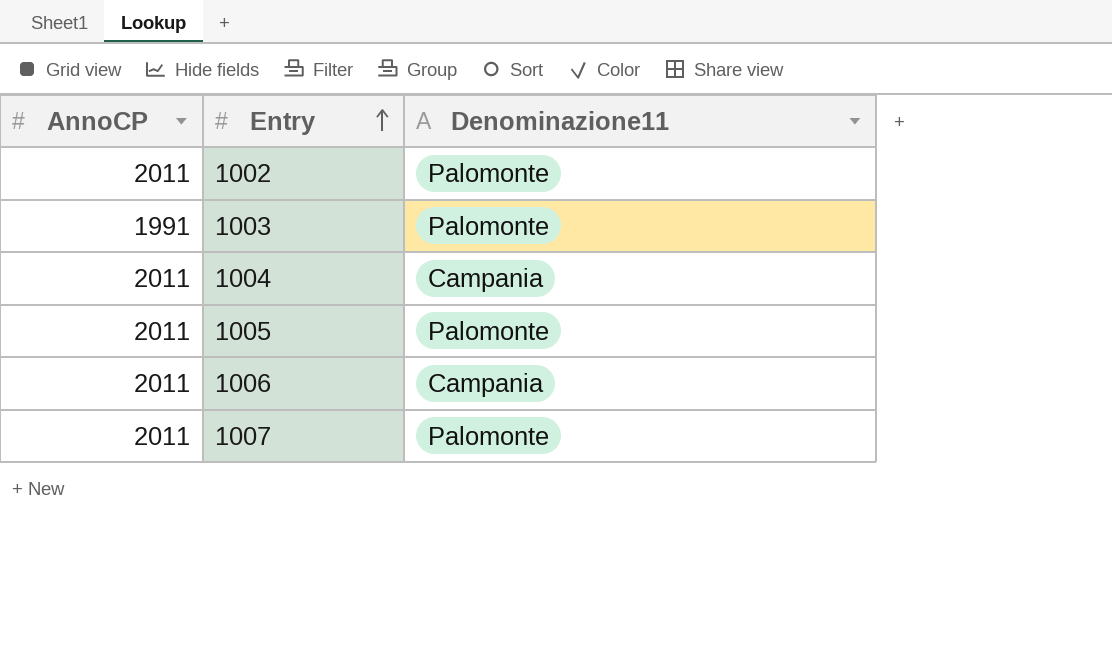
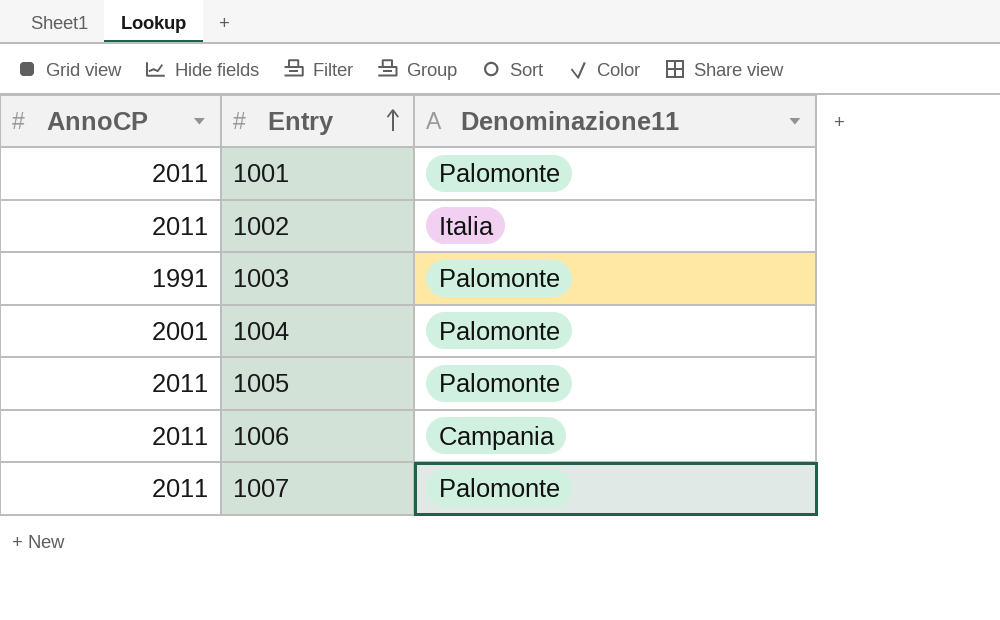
row 1001: none -> 2011 | Palomonte
1002 | Denominazione11: Palomonte -> Italia
1004 | AnnoCP: 2011 -> 2001
1004 | Denominazione11: Campania -> Palomonte

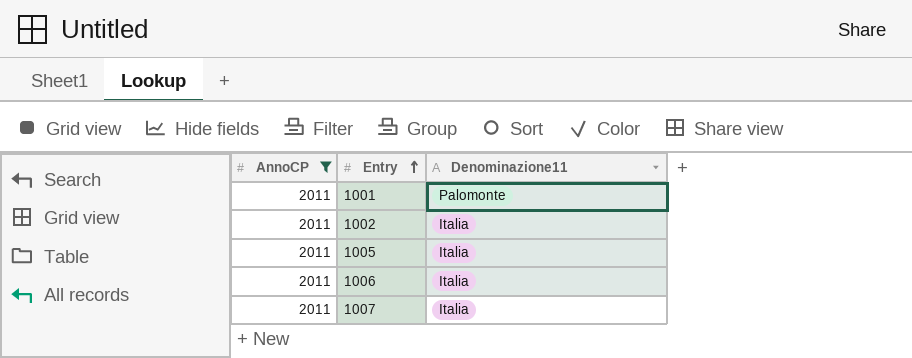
filter: none -> AnnoCP = 2011
1005 | Denominazione11: Palomonte -> Italia
1006 | Denominazione11: Campania -> Italia
1007 | Denominazione11: Palomonte -> Italia

